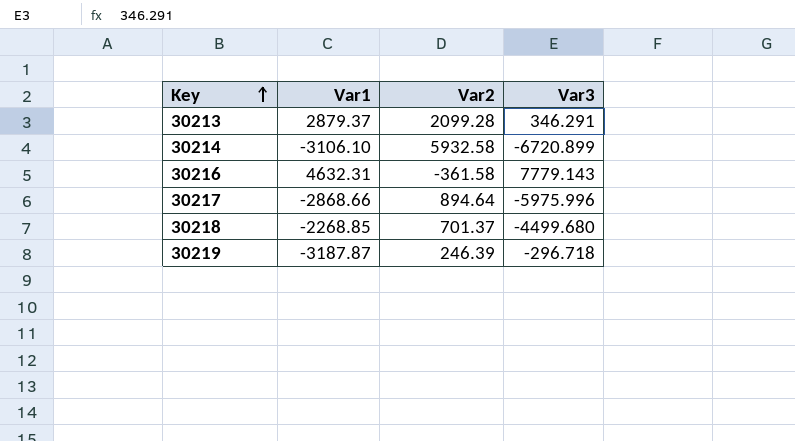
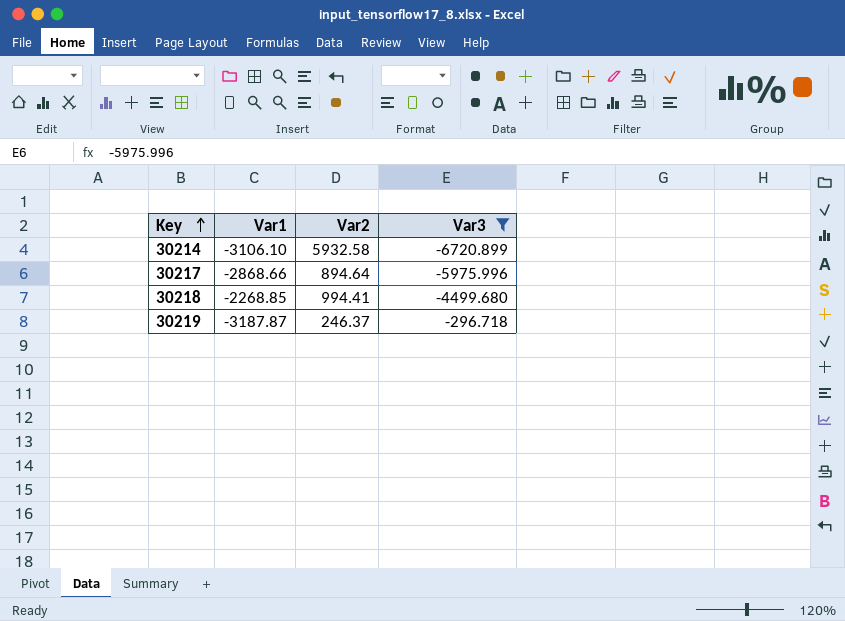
filter: none -> Var3 <= -296.718
30218 | Var2: 701.37 -> 994.41
30219 | Var2: 246.39 -> 246.37

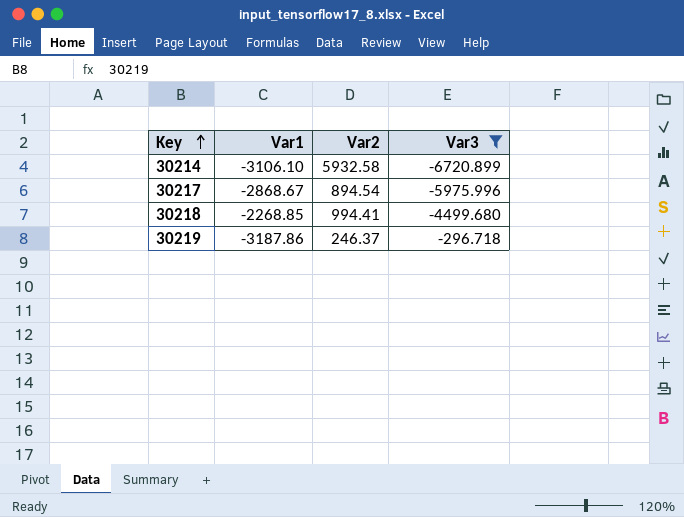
30217 | Var1: -2868.66 -> -2868.67
30217 | Var2: 894.64 -> 894.54
30219 | Var1: -3187.87 -> -3187.86

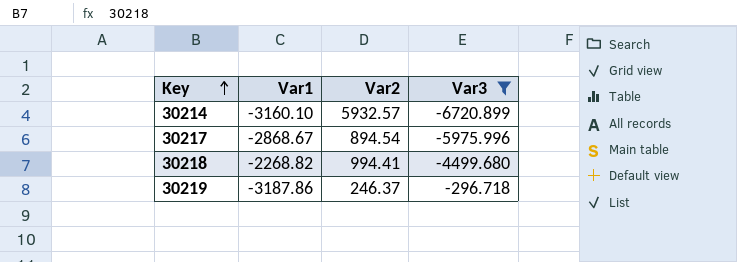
30214 | Var1: -3106.10 -> -3160.10
30214 | Var2: 5932.58 -> 5932.57
30218 | Var1: -2268.85 -> -2268.82

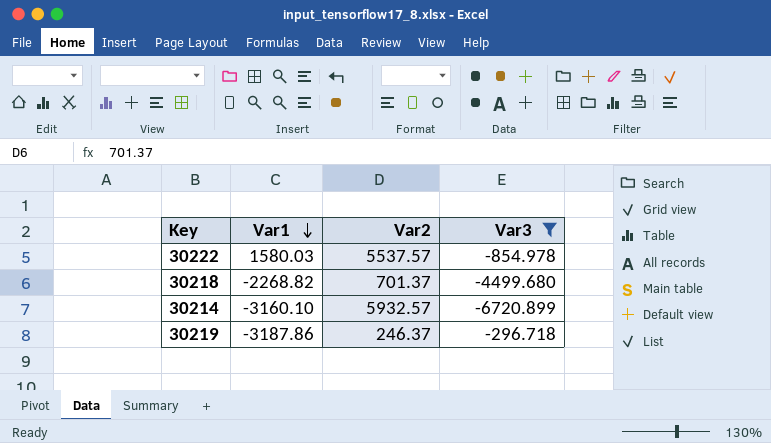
row order: Key ascending -> Var1 descending
row 30217: -2868.67 | 894.54 | -5975.996 -> none
row 30222: none -> 1580.03 | 5537.57 | -854.978
30218 | Var2: 994.41 -> 701.37

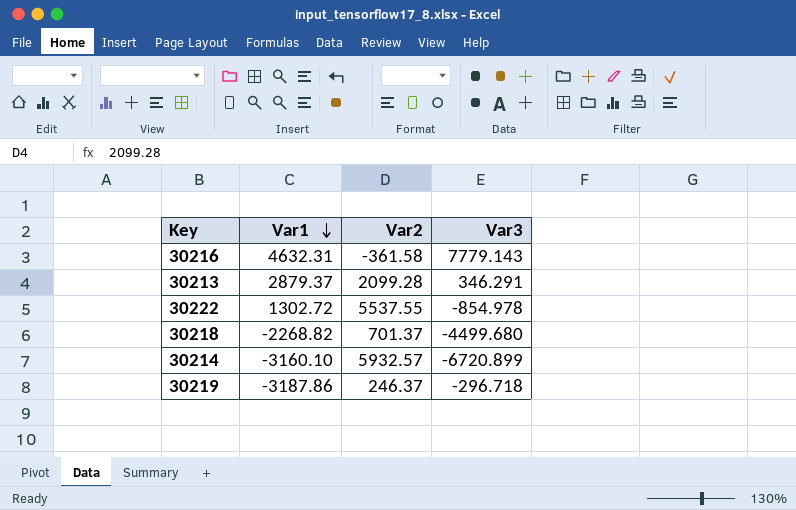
filter: Var3 <= -296.718 -> none
30222 | Var1: 1580.03 -> 1302.72
30222 | Var2: 5537.57 -> 5537.55

